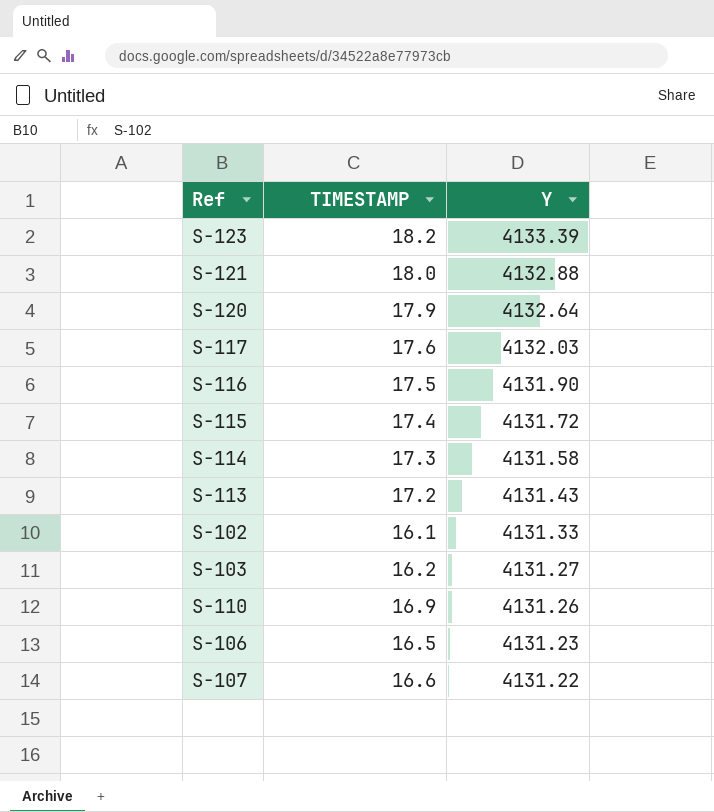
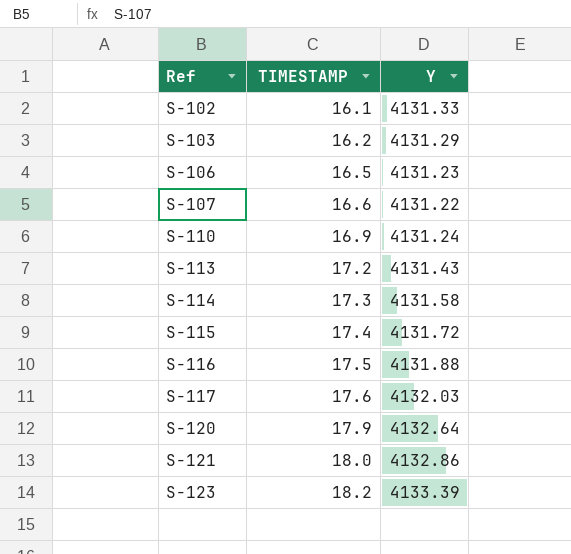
row order: Y descending -> Ref ascending
S-103 | Y: 4131.27 -> 4131.29
S-110 | Y: 4131.26 -> 4131.24
S-116 | Y: 4131.90 -> 4131.88
S-121 | Y: 4132.88 -> 4132.86

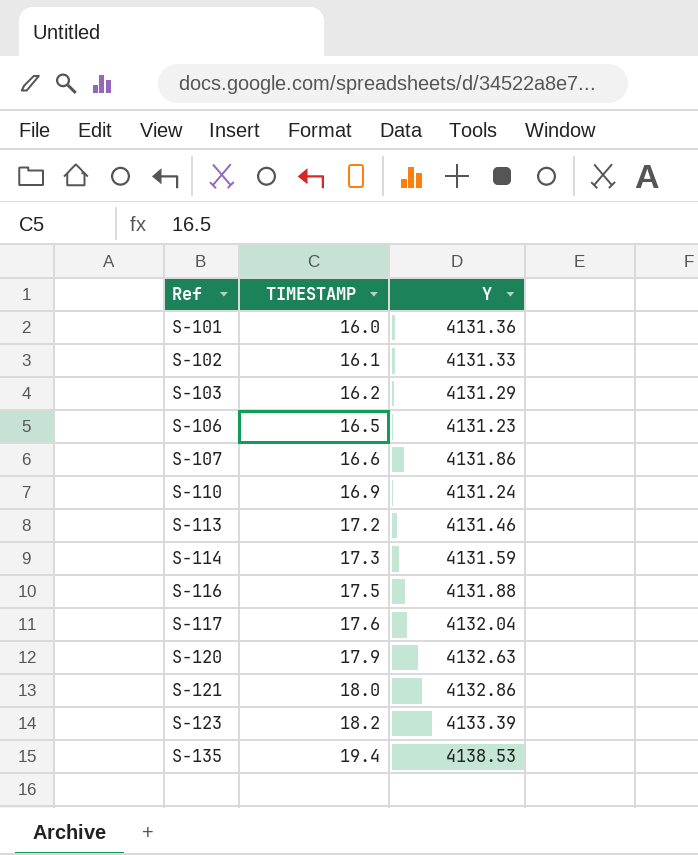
row S-115: 17.4 | 4131.72 -> none
row S-101: none -> 16.0 | 4131.36
S-107 | Y: 4131.22 -> 4131.86
S-113 | Y: 4131.43 -> 4131.46
S-114 | Y: 4131.58 -> 4131.59
S-117 | Y: 4132.03 -> 4132.04
S-120 | Y: 4132.64 -> 4132.63
row S-135: none -> 19.4 | 4138.53

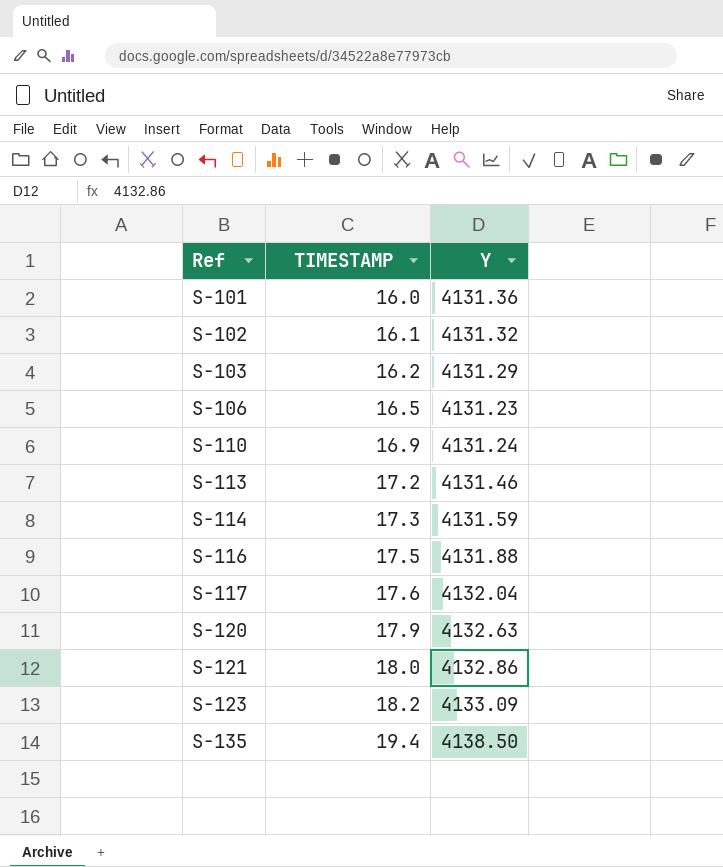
row S-107: 16.6 | 4131.86 -> none
S-102 | Y: 4131.33 -> 4131.32
S-123 | Y: 4133.39 -> 4133.09
S-135 | Y: 4138.53 -> 4138.50

